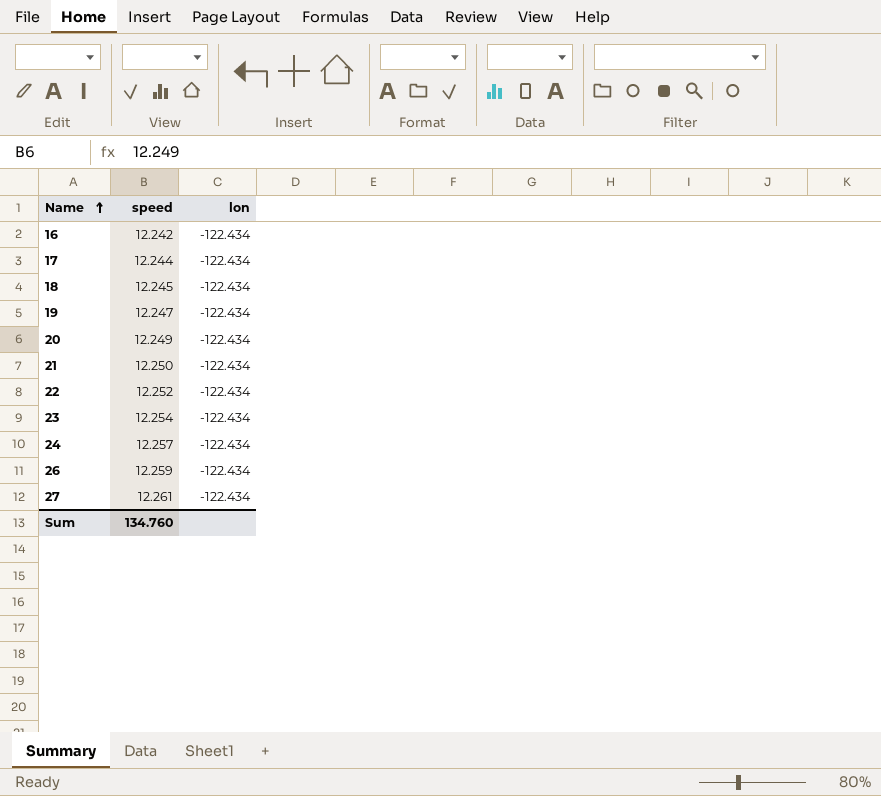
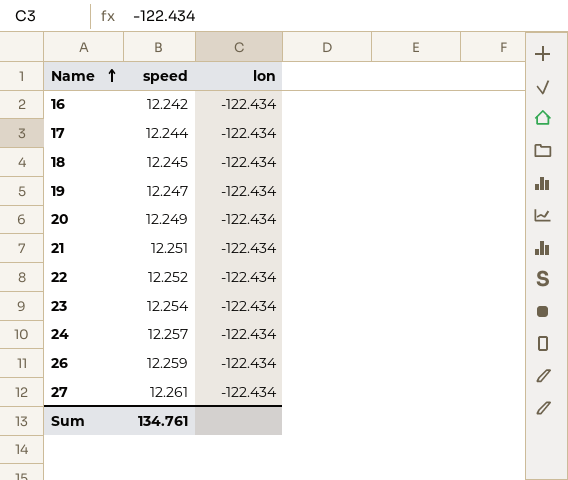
21 | speed: 12.250 -> 12.251
Sum | speed: 134.760 -> 134.761

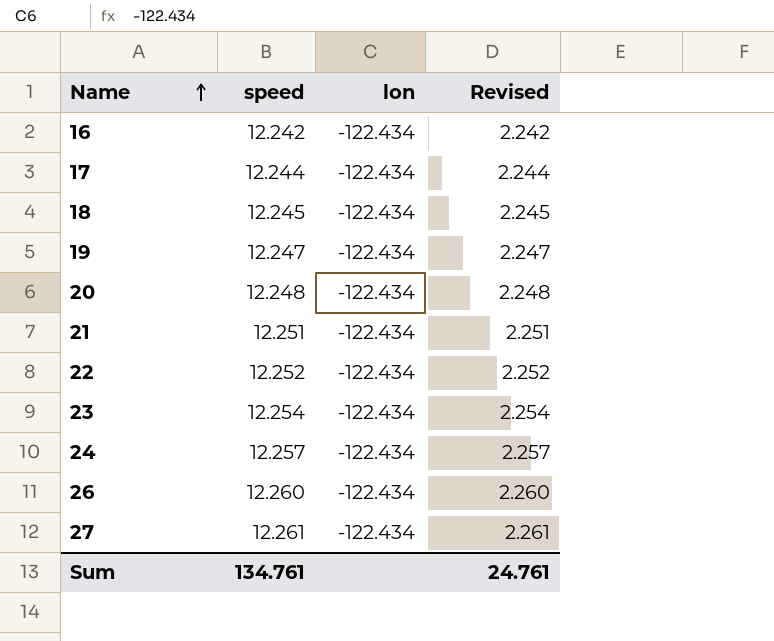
column Revised | formula: none -> [speed] - 10
20 | speed: 12.249 -> 12.248
26 | speed: 12.259 -> 12.260

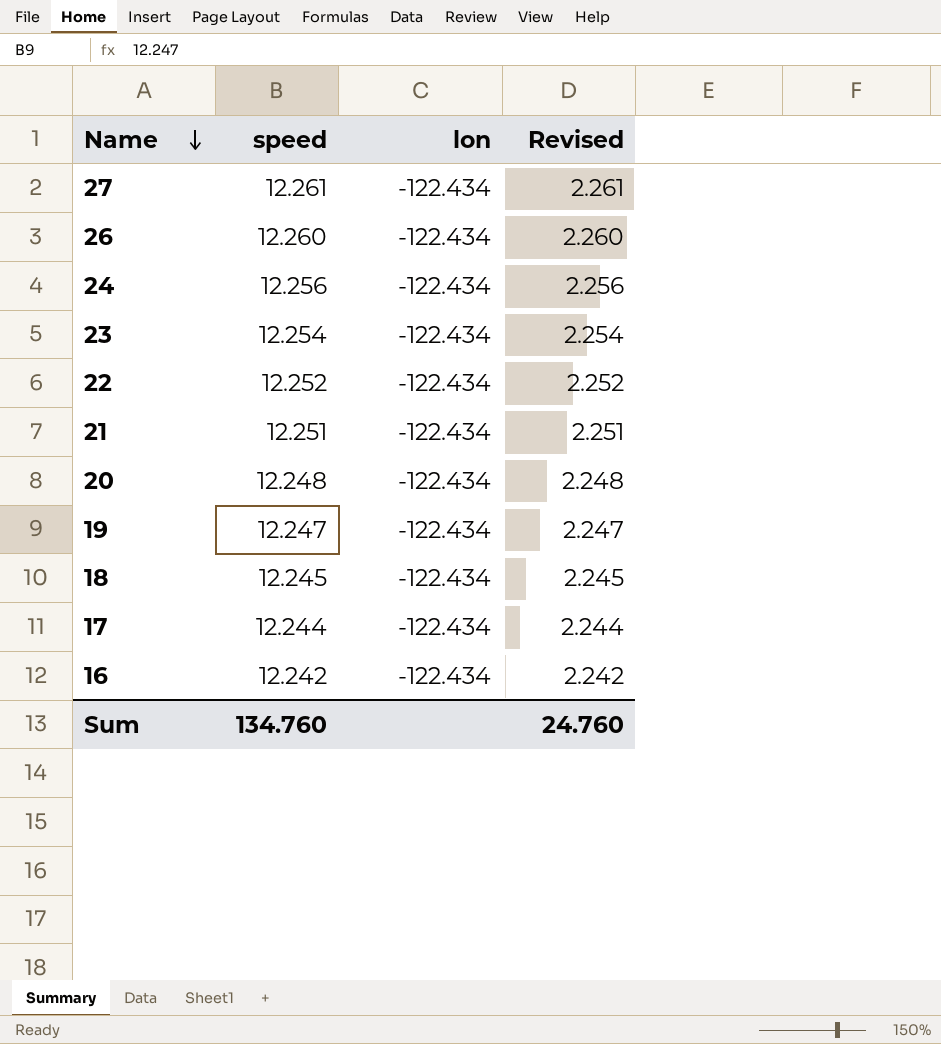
row order: Name ascending -> Name descending
24 | speed: 12.257 -> 12.256
24 | Revised: 2.257 -> 2.256
Sum | speed: 134.761 -> 134.760
Sum | Revised: 24.761 -> 24.760

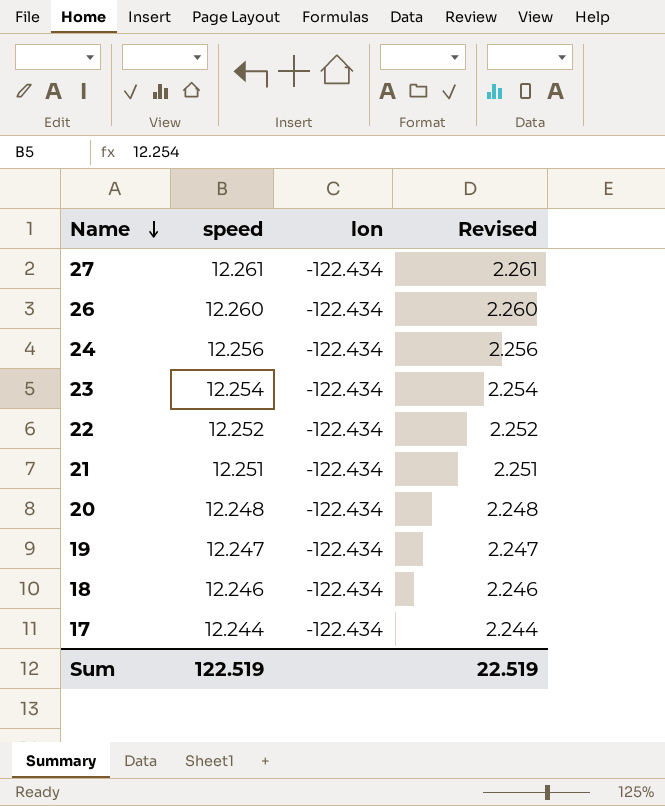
row 16: 12.242 | -122.434 | 2.242 -> none
18 | speed: 12.245 -> 12.246
18 | Revised: 2.245 -> 2.246
Sum | speed: 134.760 -> 122.519
Sum | Revised: 24.760 -> 22.519

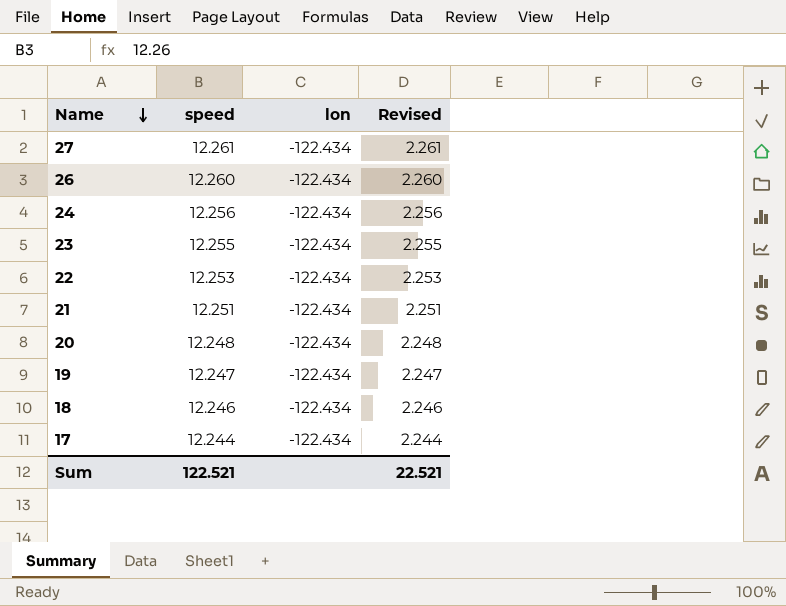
23 | speed: 12.254 -> 12.255
23 | Revised: 2.254 -> 2.255
22 | speed: 12.252 -> 12.253
22 | Revised: 2.252 -> 2.253
Sum | speed: 122.519 -> 122.521
Sum | Revised: 22.519 -> 22.521

